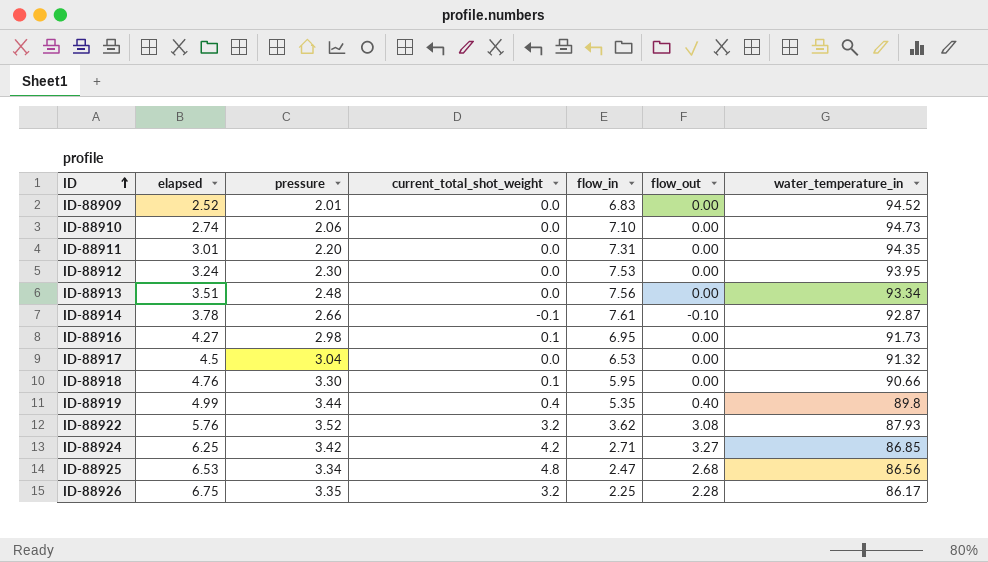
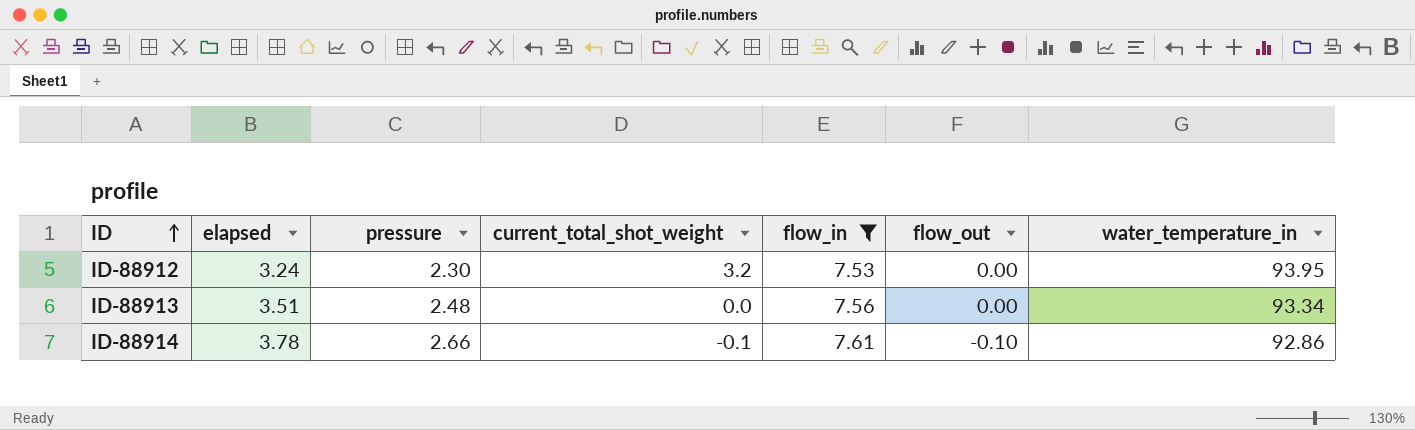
filter: none -> flow_in >= 7.53
ID-88912 | current_total_shot_weight: 0.0 -> 3.2
ID-88914 | water_temperature_in: 92.87 -> 92.86

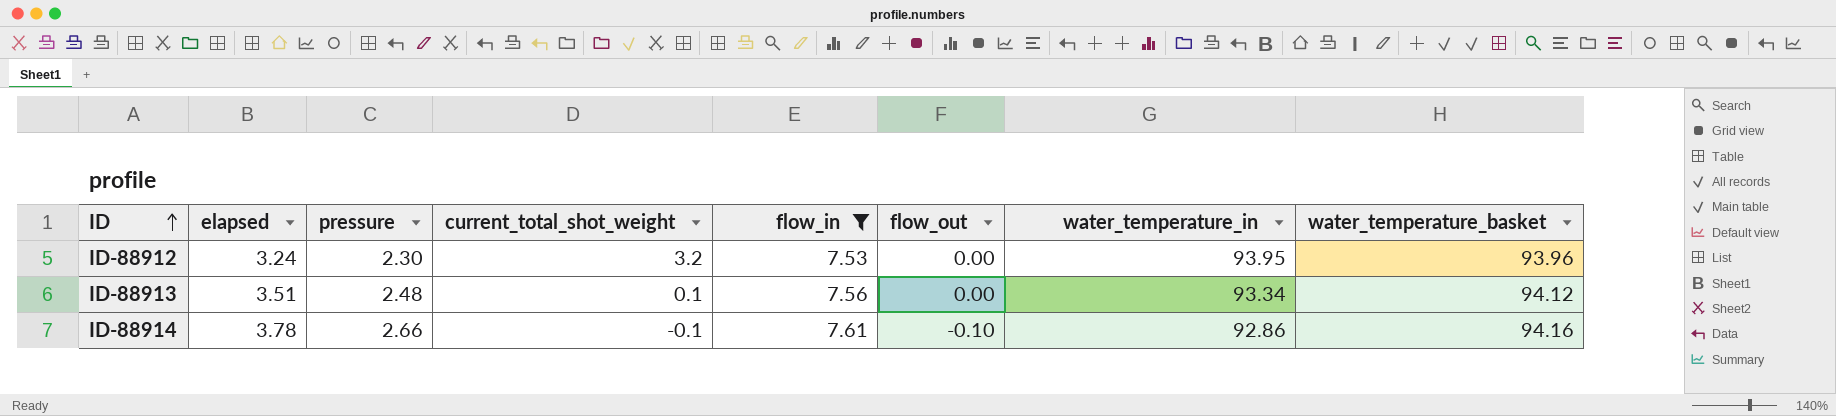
column water_temperature_basket | position: none -> 8
ID-88913 | current_total_shot_weight: 0.0 -> 0.1

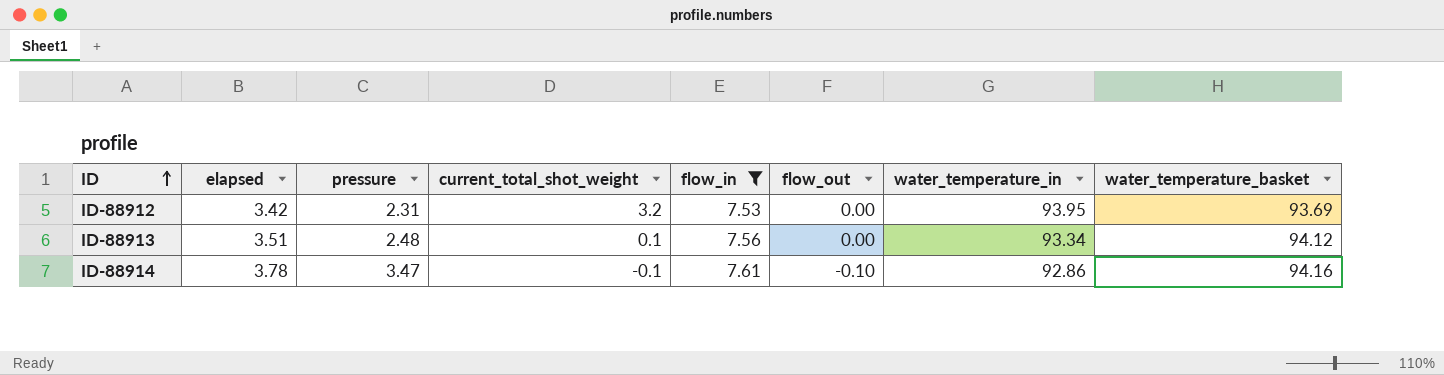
ID-88912 | elapsed: 3.24 -> 3.42
ID-88912 | pressure: 2.30 -> 2.31
ID-88912 | water_temperature_basket: 93.96 -> 93.69
ID-88914 | pressure: 2.66 -> 3.47

